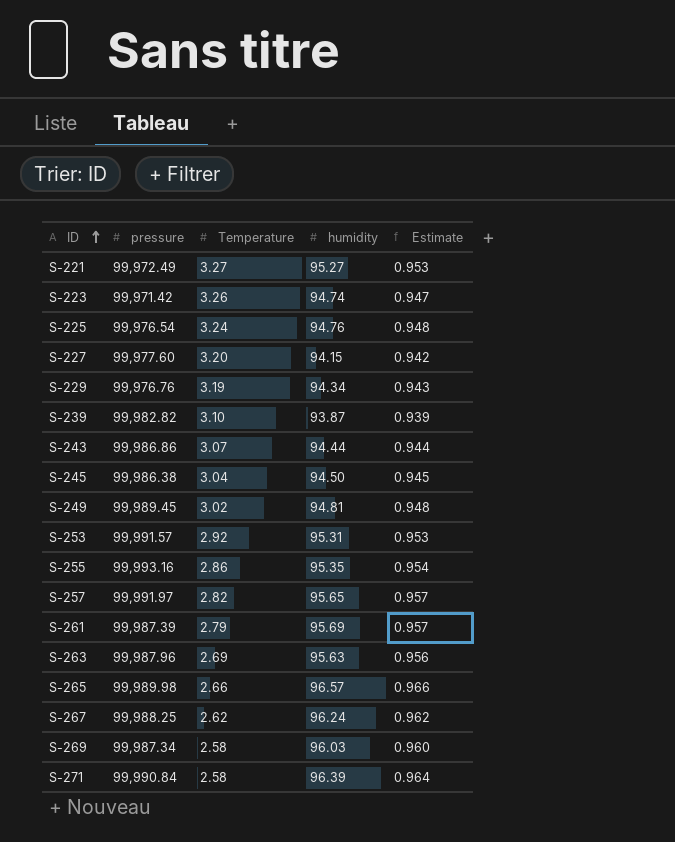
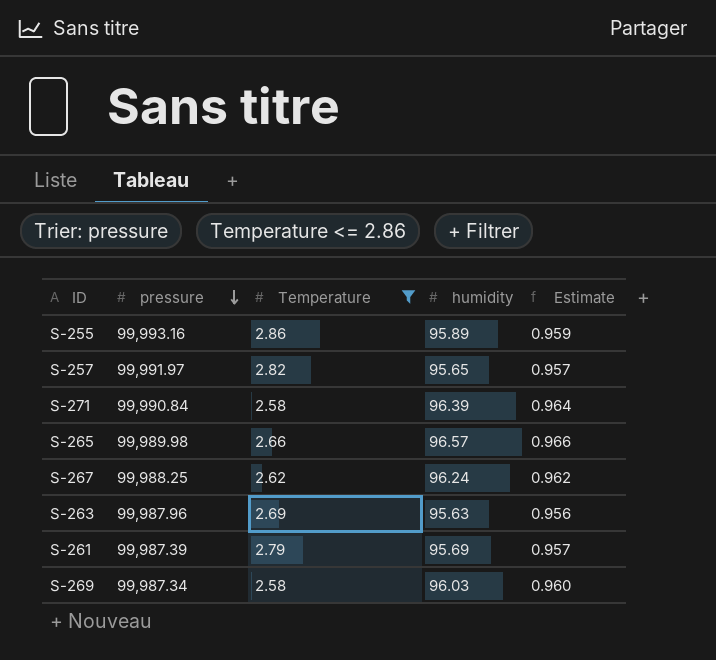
filter: none -> Temperature <= 2.86
row order: ID ascending -> pressure descending
S-255 | humidity: 95.35 -> 95.89
S-255 | Estimate: 0.954 -> 0.959

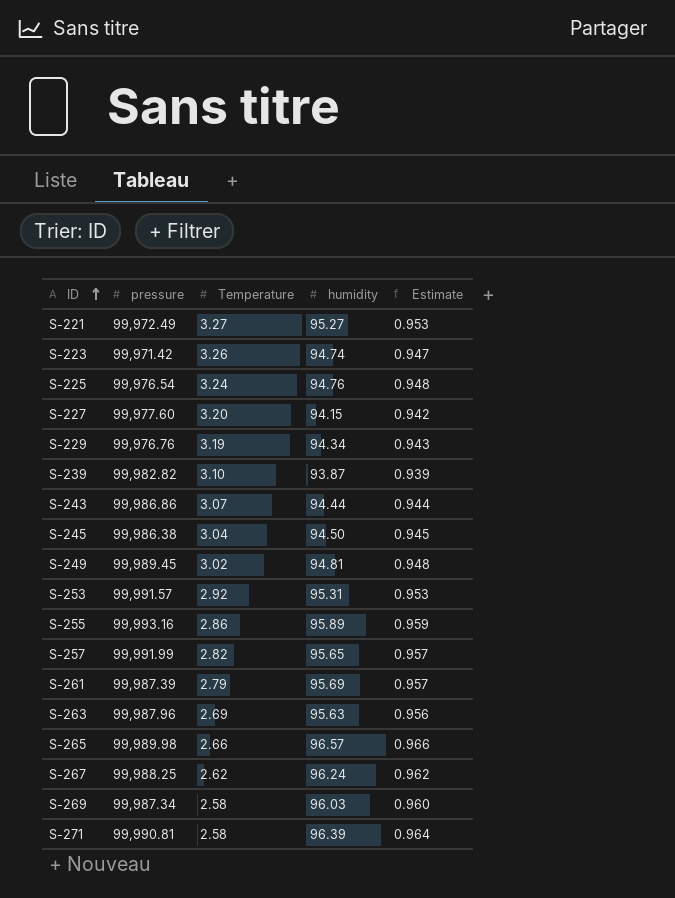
filter: Temperature <= 2.86 -> none
row order: pressure descending -> ID ascending
S-257 | pressure: 99,991.97 -> 99,991.99
S-271 | pressure: 99,990.84 -> 99,990.81

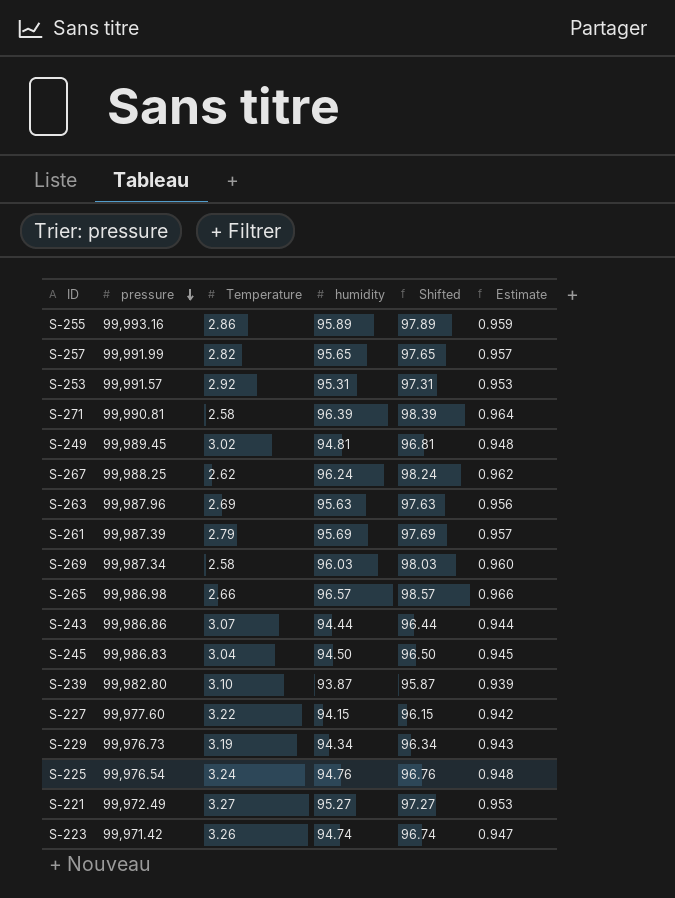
row order: ID ascending -> pressure descending
column Shifted | formula: none -> [humidity] + 2
S-265 | pressure: 99,989.98 -> 99,986.98
S-245 | pressure: 99,986.38 -> 99,986.83
S-239 | pressure: 99,982.82 -> 99,982.80
S-227 | Temperature: 3.20 -> 3.22
S-229 | pressure: 99,976.76 -> 99,976.73

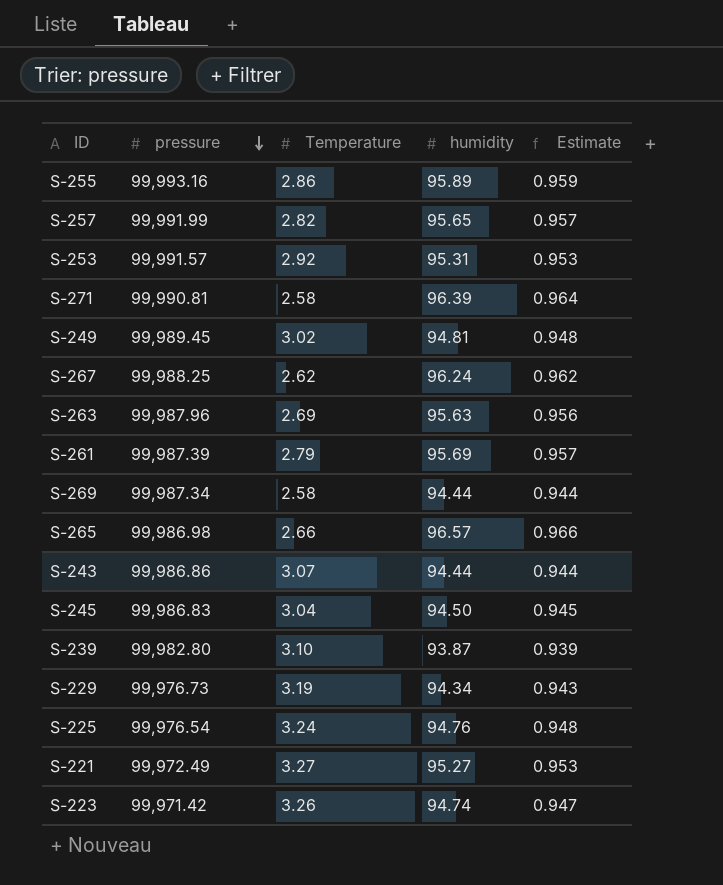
column Shifted | formula: [humidity] + 2 -> none
row S-227: 99,977.60 | 3.22 | 94.15 | 96.15 | 0.942 -> none
S-269 | humidity: 96.03 -> 94.44
S-269 | Estimate: 0.960 -> 0.944

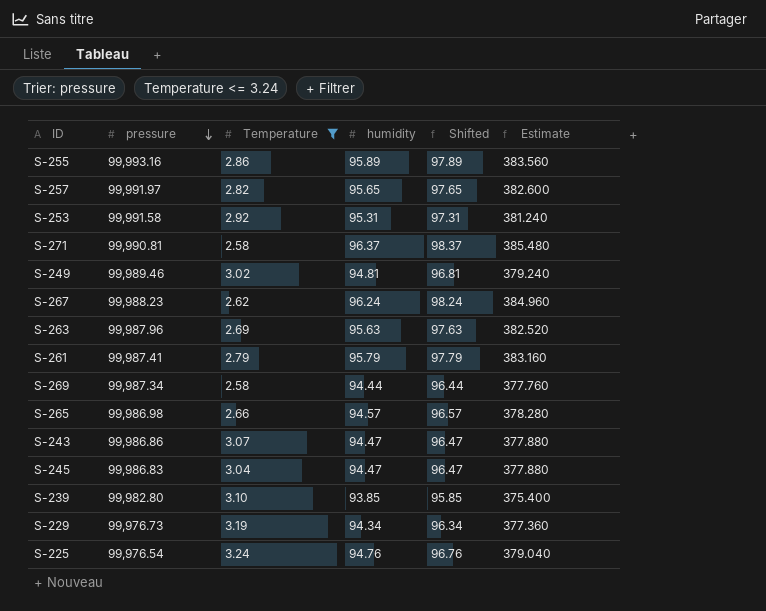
filter: none -> Temperature <= 3.24
column Shifted | formula: none -> [humidity] + 2
column Estimate | formula: [humidity] * 0.01 -> [humidity] * 4
S-257 | pressure: 99,991.99 -> 99,991.97
S-253 | pressure: 99,991.57 -> 99,991.58
S-271 | humidity: 96.39 -> 96.37
S-249 | pressure: 99,989.45 -> 99,989.46
S-267 | pressure: 99,988.25 -> 99,988.23
S-261 | pressure: 99,987.39 -> 99,987.41
S-261 | humidity: 95.69 -> 95.79
S-265 | humidity: 96.57 -> 94.57
S-243 | humidity: 94.44 -> 94.47
S-245 | humidity: 94.50 -> 94.47
S-239 | humidity: 93.87 -> 93.85

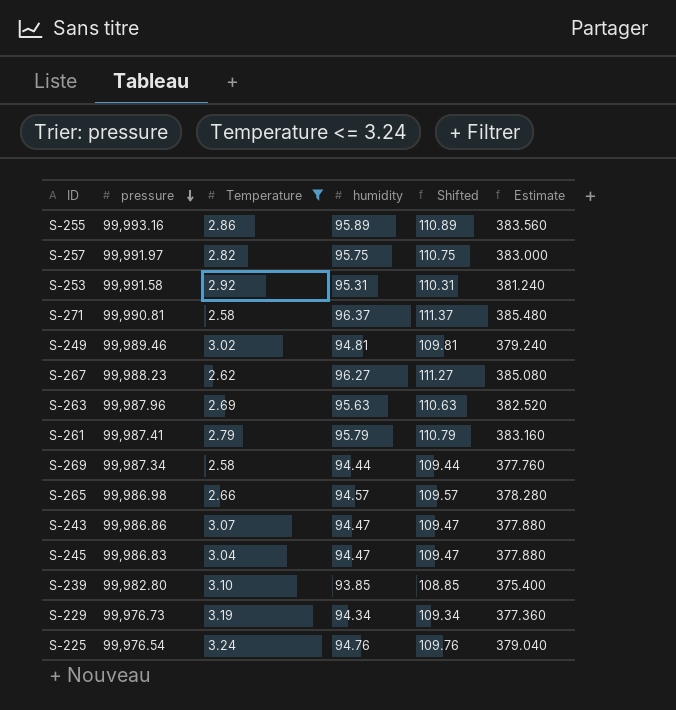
column Shifted | formula: [humidity] + 2 -> [humidity] + 15
S-257 | humidity: 95.65 -> 95.75
S-257 | Estimate: 382.600 -> 383.000
S-267 | humidity: 96.24 -> 96.27
S-267 | Estimate: 384.960 -> 385.080

